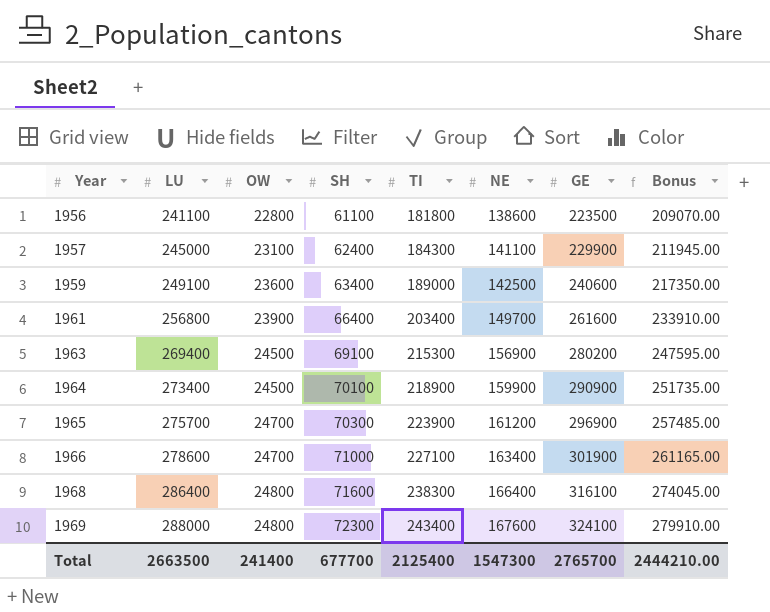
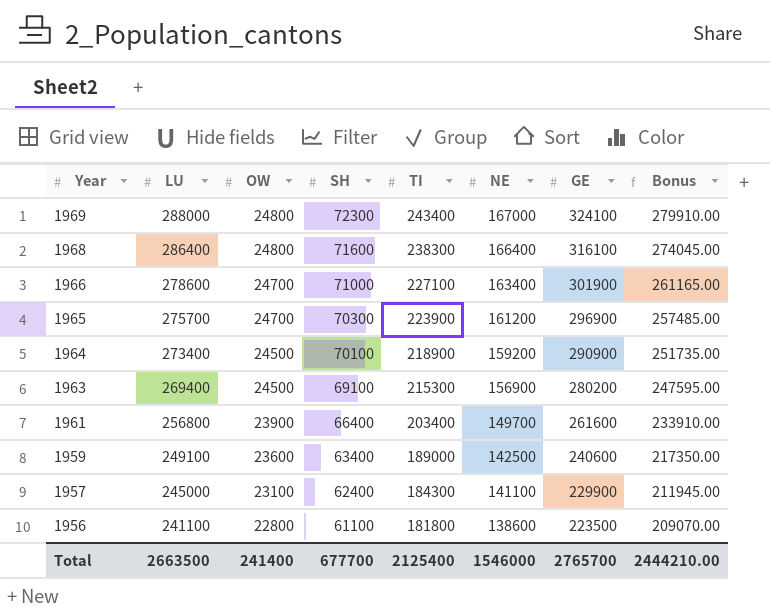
row order: Year ascending -> Year descending
1969 | NE: 167600 -> 167000
1964 | NE: 159900 -> 159200
Total | NE: 1547300 -> 1546000

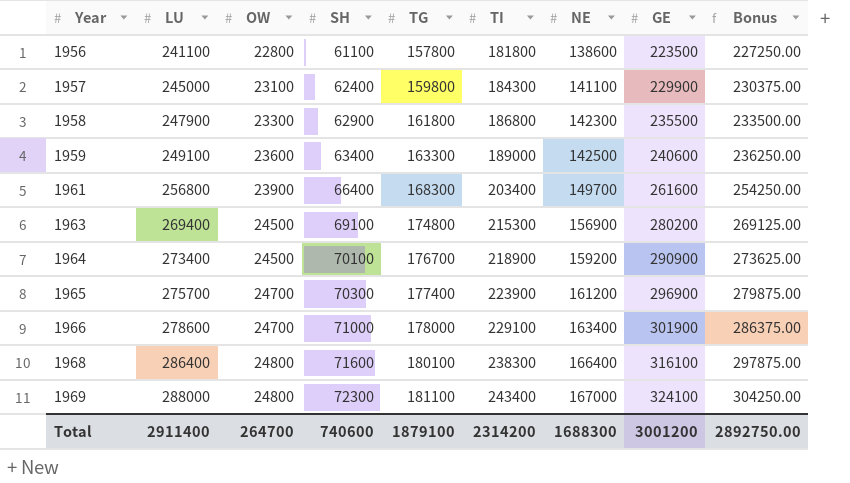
row order: Year descending -> Year ascending
column TG | position: none -> 5
column Bonus | formula: [TI] * 1.15 -> [TI] * 1.25
row 1958: none -> 247900 | 23300 | 62900 | 161800 | 186800 | 142300 | 235500 | 233500.00
1966 | TI: 227100 -> 229100
Total | LU: 2663500 -> 2911400
Total | OW: 241400 -> 264700
Total | SH: 677700 -> 740600
Total | TI: 2125400 -> 2314200
Total | NE: 1546000 -> 1688300
Total | GE: 2765700 -> 3001200
Total | Bonus: 2444210.00 -> 2892750.00

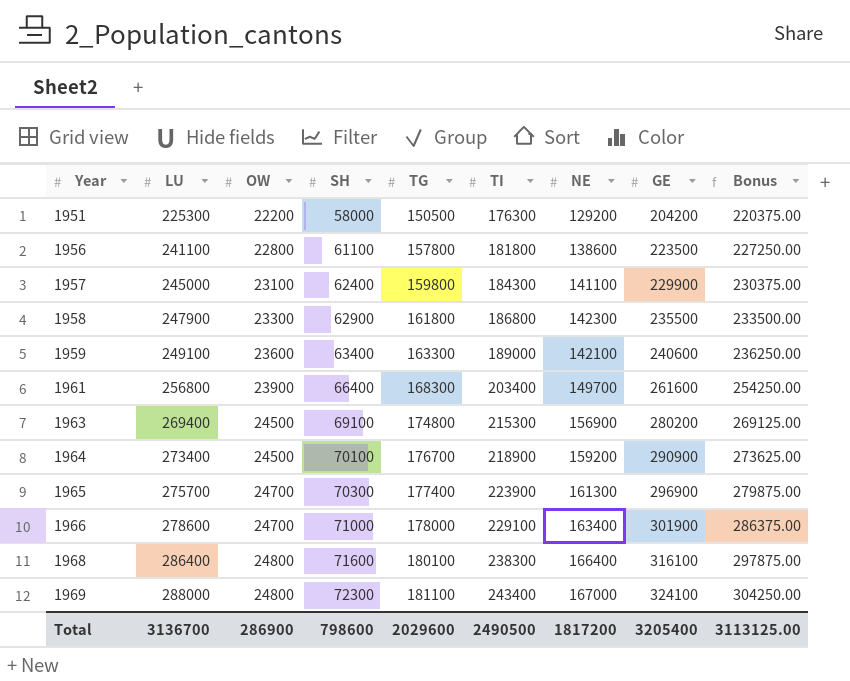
row 1951: none -> 225300 | 22200 | 58000 | 150500 | 176300 | 129200 | 204200 | 220375.00
1959 | NE: 142500 -> 142100
1965 | NE: 161200 -> 161300
Total | LU: 2911400 -> 3136700
Total | OW: 264700 -> 286900
Total | SH: 740600 -> 798600
Total | TG: 1879100 -> 2029600
Total | TI: 2314200 -> 2490500
Total | NE: 1688300 -> 1817200
Total | GE: 3001200 -> 3205400
Total | Bonus: 2892750.00 -> 3113125.00

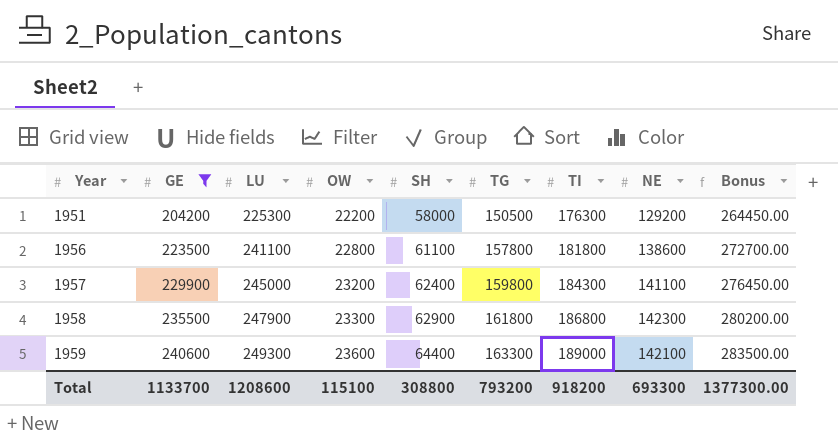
filter: none -> GE <= 240600
column GE | position: 8 -> 2
column Bonus | formula: [TI] * 1.25 -> [TI] * 1.5
1957 | OW: 23100 -> 23200
1959 | LU: 249100 -> 249300
1959 | SH: 63400 -> 64400
Total | GE: 3205400 -> 1133700
Total | LU: 3136700 -> 1208600
Total | OW: 286900 -> 115100
Total | SH: 798600 -> 308800
Total | TG: 2029600 -> 793200
Total | TI: 2490500 -> 918200
Total | NE: 1817200 -> 693300
Total | Bonus: 3113125.00 -> 1377300.00

